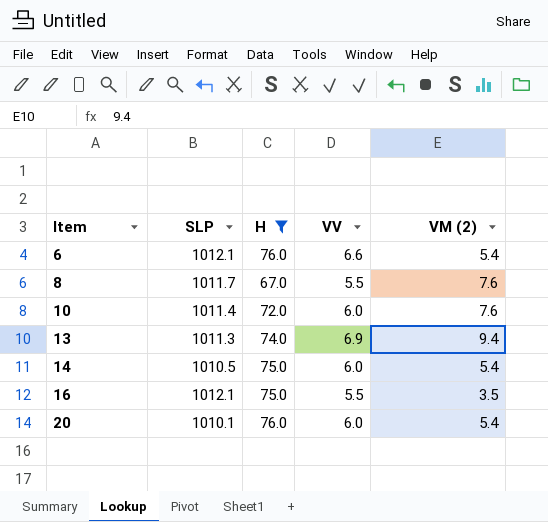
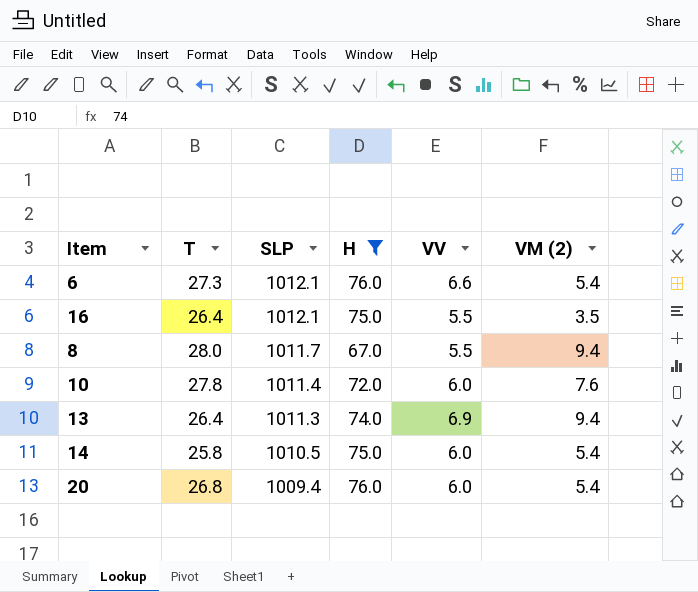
row order: Item ascending -> SLP descending
column T | position: none -> 2
8 | VM (2): 7.6 -> 9.4
20 | SLP: 1010.1 -> 1009.4

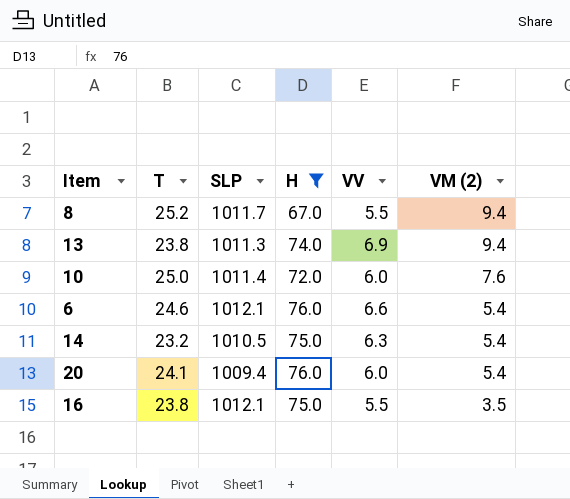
row order: SLP descending -> VM (2) descending
8 | T: 28.0 -> 25.2
13 | T: 26.4 -> 23.8
10 | T: 27.8 -> 25.0
6 | T: 27.3 -> 24.6
14 | T: 25.8 -> 23.2
14 | VV: 6.0 -> 6.3
20 | T: 26.8 -> 24.1
16 | T: 26.4 -> 23.8

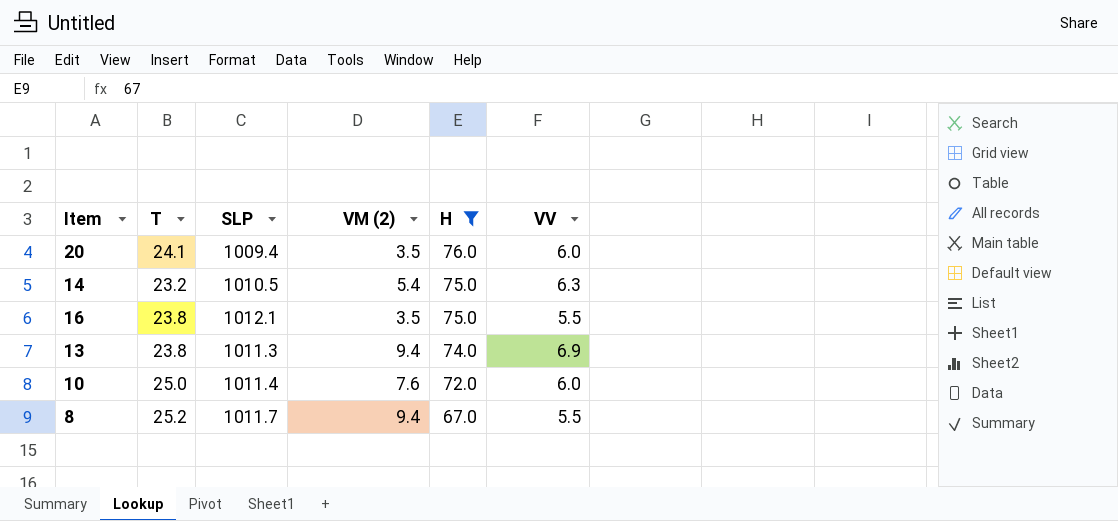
row order: VM (2) descending -> H descending
column VM (2) | position: 6 -> 4
row 6: 24.6 | 1012.1 | 76.0 | 6.6 | 5.4 -> none
20 | VM (2): 5.4 -> 3.5

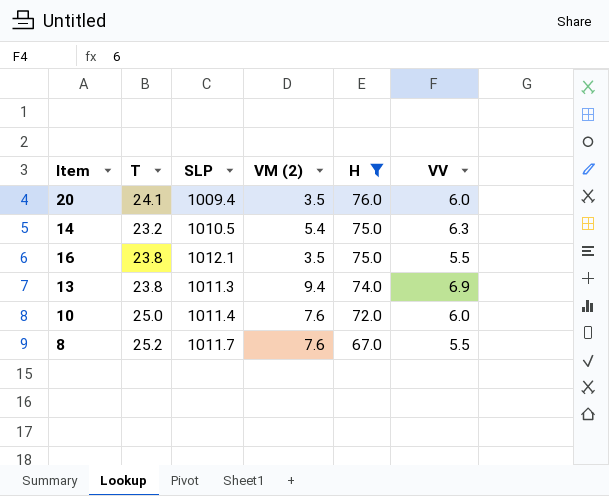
8 | VM (2): 9.4 -> 7.6

